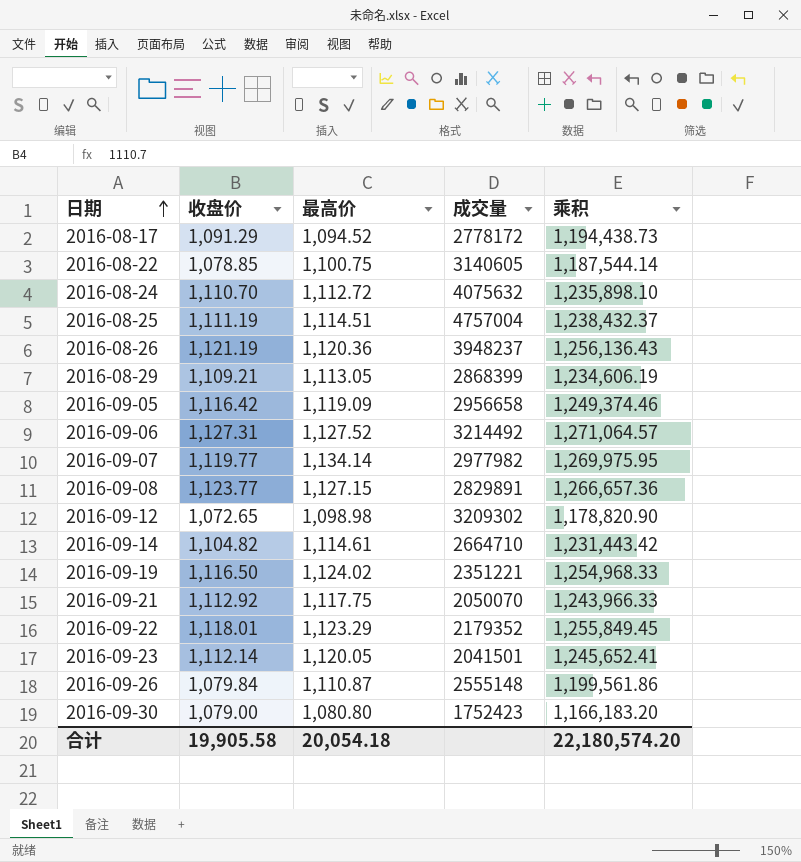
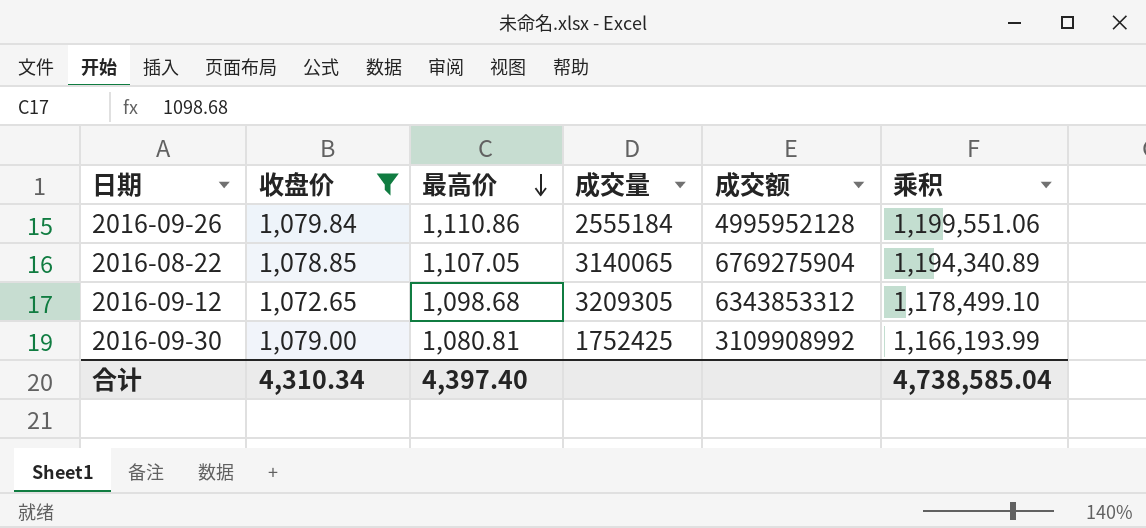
filter: none -> 收盘价 <= 1,079.84
row order: 日期 ascending -> 最高价 descending
column 成交额 | position: none -> 5
2016-09-26 | 最高价: 1,110.87 -> 1,110.86
2016-09-26 | 成交量: 2555148 -> 2555184
2016-09-26 | 乘积: 1,199,561.86 -> 1,199,551.06
2016-08-22 | 最高价: 1,100.75 -> 1,107.05
2016-08-22 | 成交量: 3140605 -> 3140065
2016-08-22 | 乘积: 1,187,544.14 -> 1,194,340.89
2016-09-12 | 最高价: 1,098.98 -> 1,098.68
2016-09-12 | 成交量: 3209302 -> 3209305
2016-09-12 | 乘积: 1,178,820.90 -> 1,178,499.10
2016-09-30 | 最高价: 1,080.80 -> 1,080.81
2016-09-30 | 成交量: 1752423 -> 1752425
2016-09-30 | 乘积: 1,166,183.20 -> 1,166,193.99
合计 | 收盘价: 19,905.58 -> 4,310.34
合计 | 最高价: 20,054.18 -> 4,397.40
合计 | 乘积: 22,180,574.20 -> 4,738,585.04

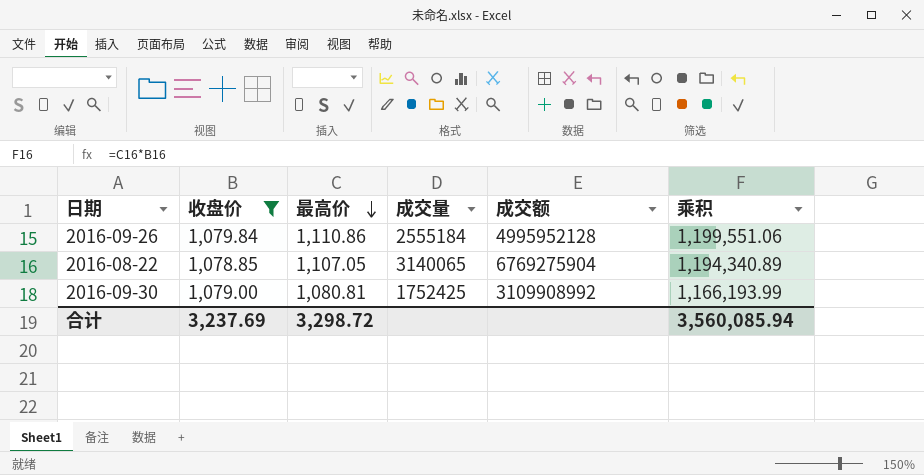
row 2016-09-12: 1,072.65 | 1,098.68 | 3209305 | 6343853312 | 1,178,499.10 -> none
合计 | 收盘价: 4,310.34 -> 3,237.69
合计 | 最高价: 4,397.40 -> 3,298.72
合计 | 乘积: 4,738,585.04 -> 3,560,085.94

